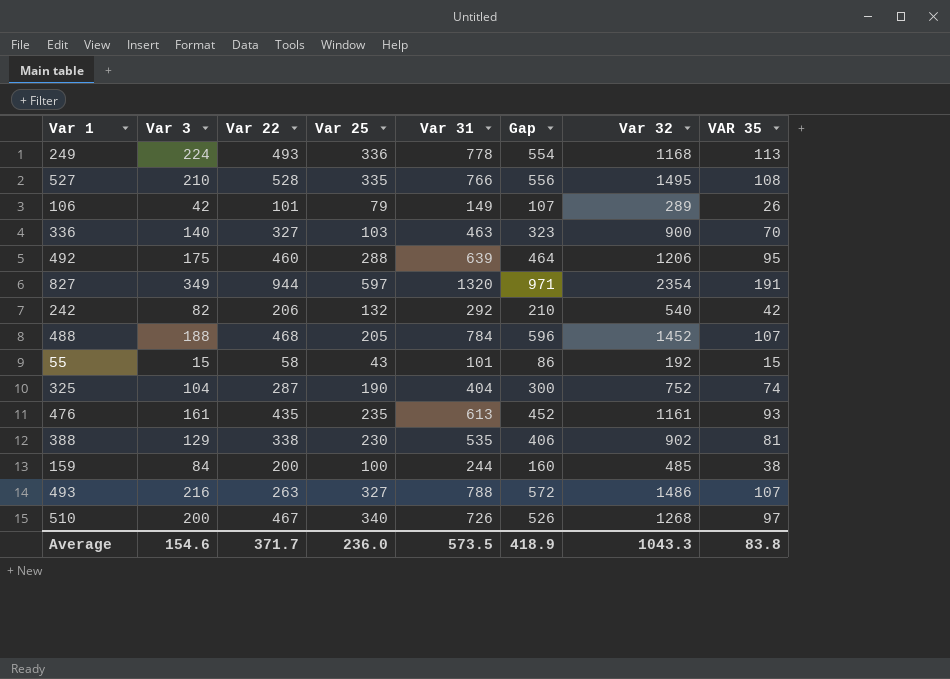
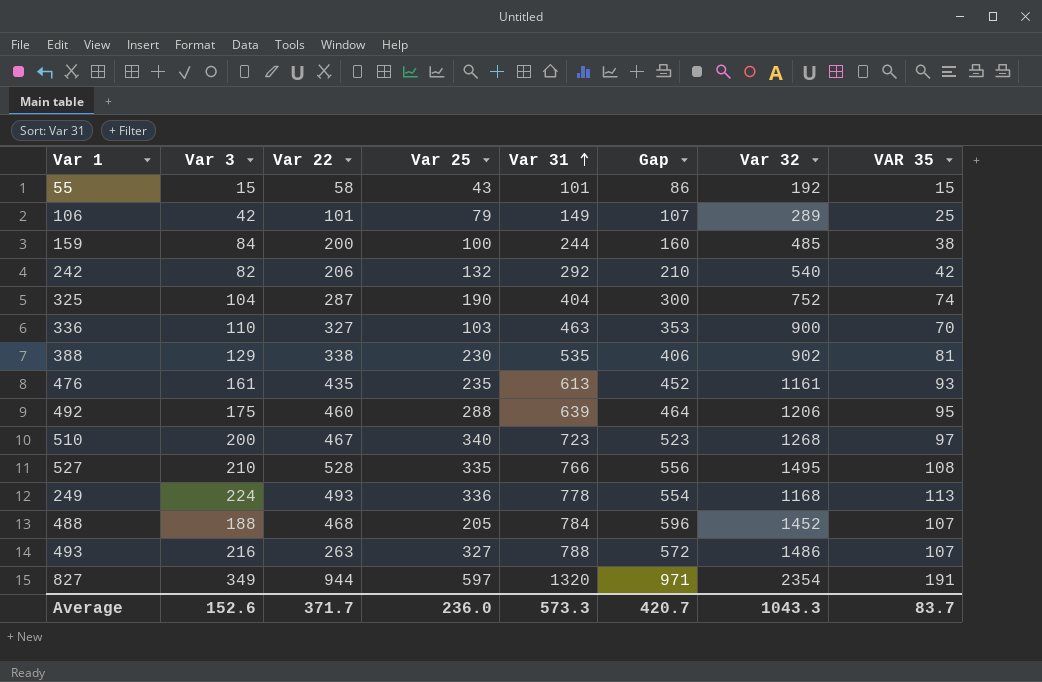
row order: none -> Var 31 ascending
106 | VAR 35: 26 -> 25
336 | Var 3: 140 -> 110
336 | Gap: 323 -> 353
510 | Var 31: 726 -> 723
510 | Gap: 526 -> 523
Average | Var 3: 154.6 -> 152.6
Average | Var 31: 573.5 -> 573.3
Average | Gap: 418.9 -> 420.7
Average | VAR 35: 83.8 -> 83.7

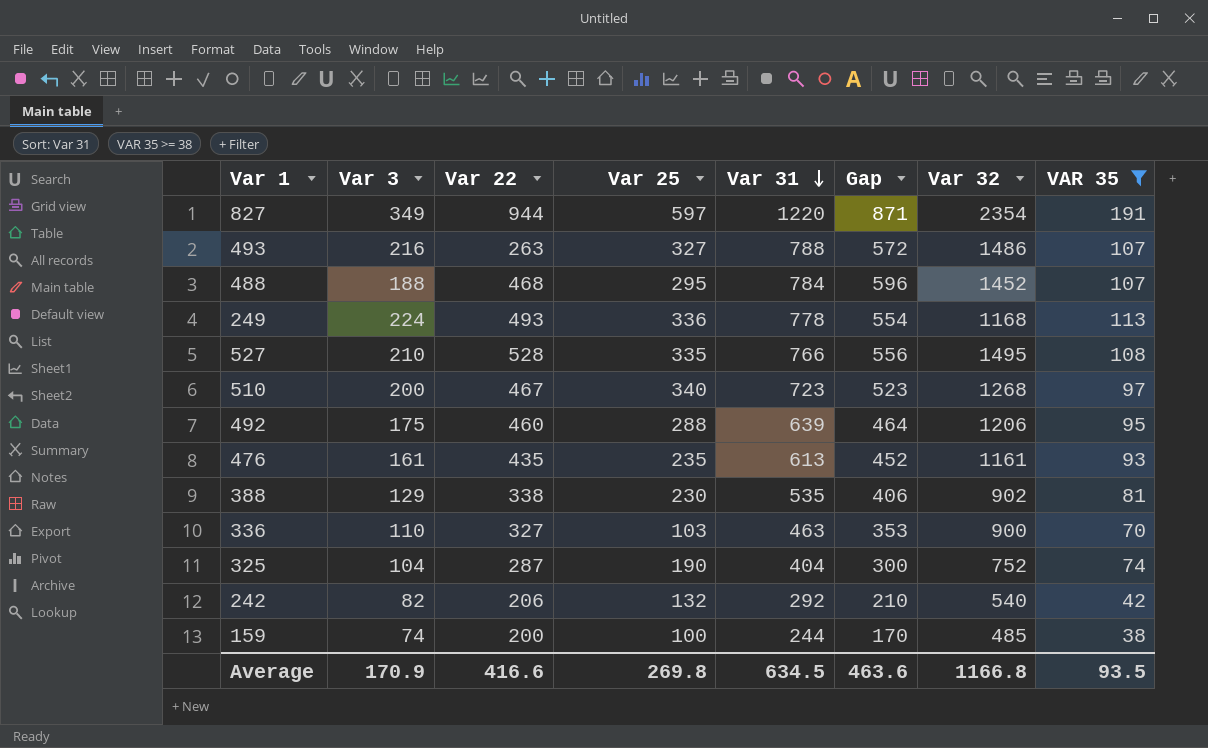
filter: none -> VAR 35 >= 38
row order: Var 31 ascending -> Var 31 descending
827 | Var 31: 1320 -> 1220
827 | Gap: 971 -> 871
488 | Var 25: 205 -> 295
159 | Var 3: 84 -> 74
159 | Gap: 160 -> 170
Average | Var 3: 152.6 -> 170.9
Average | Var 22: 371.7 -> 416.6
Average | Var 25: 236.0 -> 269.8
Average | Var 31: 573.3 -> 634.5
Average | Gap: 420.7 -> 463.6
Average | Var 32: 1043.3 -> 1166.8
Average | VAR 35: 83.7 -> 93.5

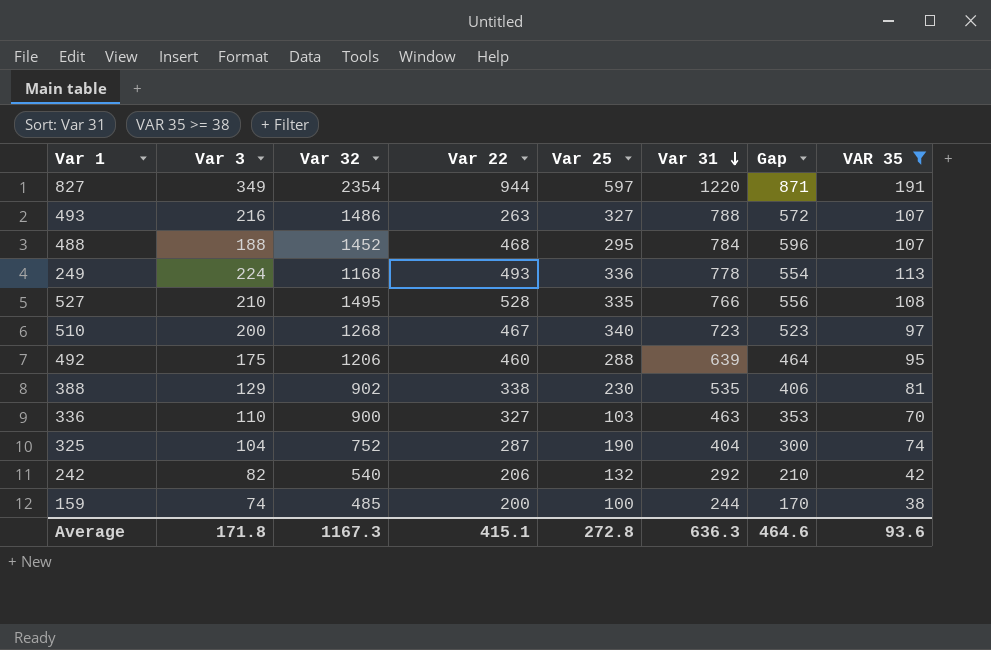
column Var 32 | position: 7 -> 3
row 476: 161 | 435 | 235 | 613 | 452 | 1161 | 93 -> none
Average | Var 3: 170.9 -> 171.8
Average | Var 32: 1166.8 -> 1167.3
Average | Var 22: 416.6 -> 415.1
Average | Var 25: 269.8 -> 272.8
Average | Var 31: 634.5 -> 636.3
Average | Gap: 463.6 -> 464.6
Average | VAR 35: 93.5 -> 93.6

